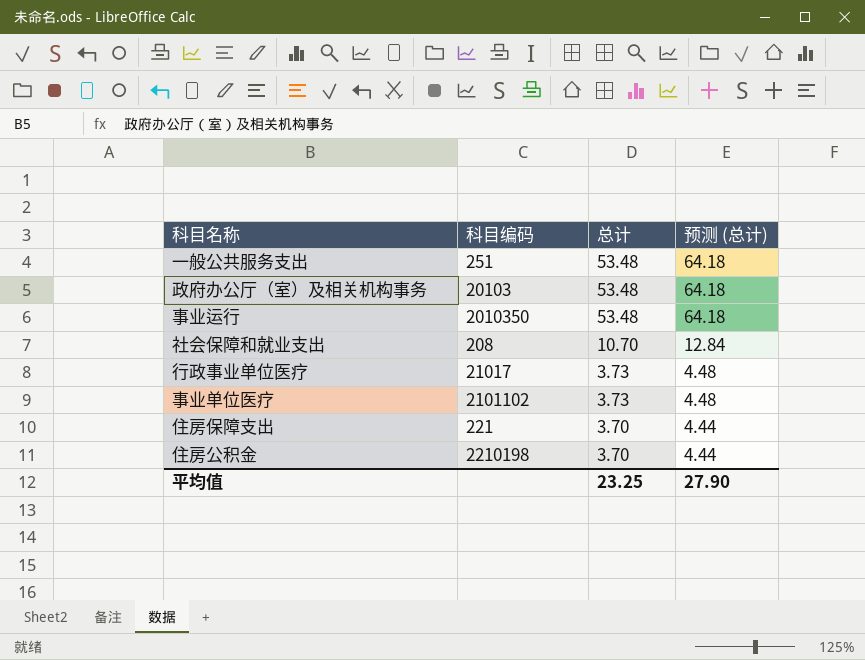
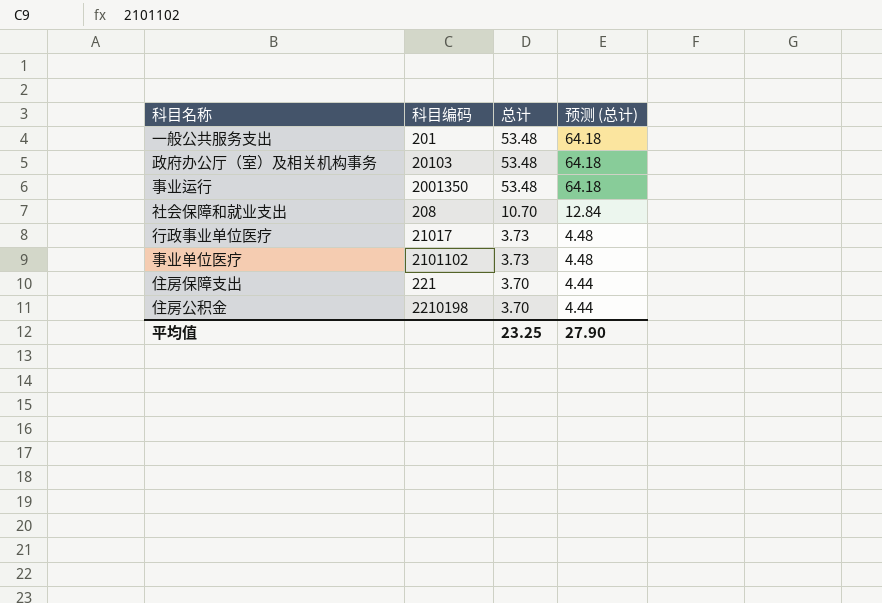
一般公共服务支出 | 科目编码: 251 -> 201
事业运行 | 科目编码: 2010350 -> 2001350

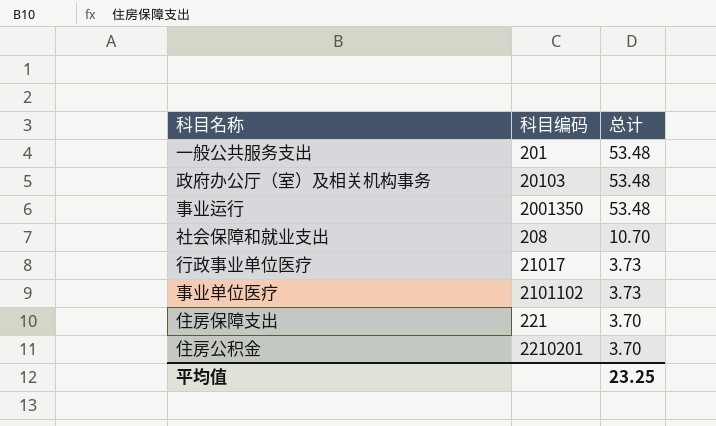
column 预测 (总计) | formula: [总计] * 1.2 -> none
住房公积金 | 科目编码: 2210198 -> 2210201

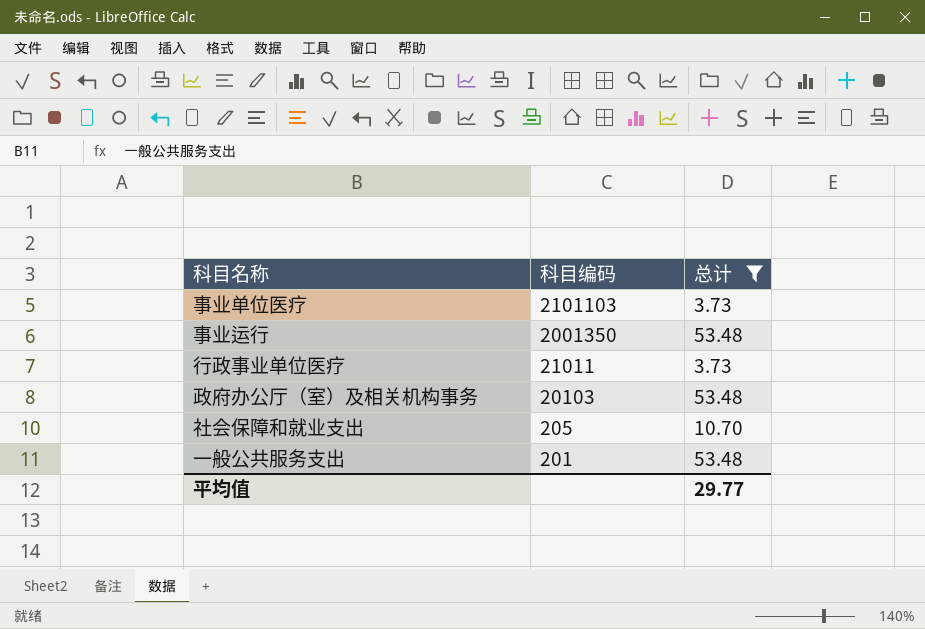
filter: none -> 总计 != 3.70
row order: 总计 descending -> 科目编码 descending
事业单位医疗 | 科目编码: 2101102 -> 2101103
行政事业单位医疗 | 科目编码: 21017 -> 21011
社会保障和就业支出 | 科目编码: 208 -> 205
平均值 | 总计: 23.25 -> 29.77

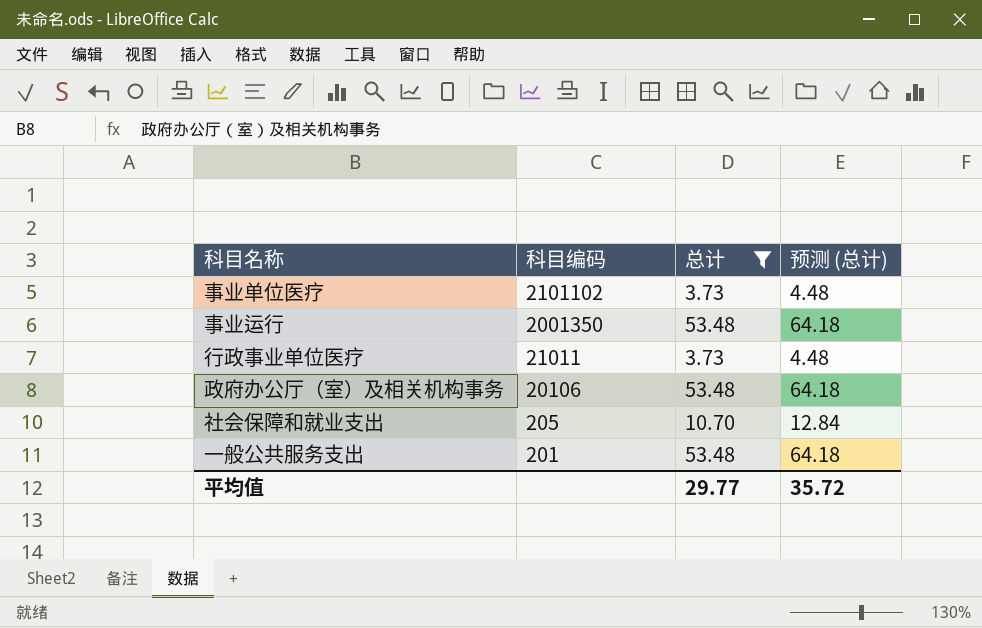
column 预测 (总计) | formula: none -> [总计] * 1.2
事业单位医疗 | 科目编码: 2101103 -> 2101102
政府办公厅（室）及相关机构事务 | 科目编码: 20103 -> 20106

